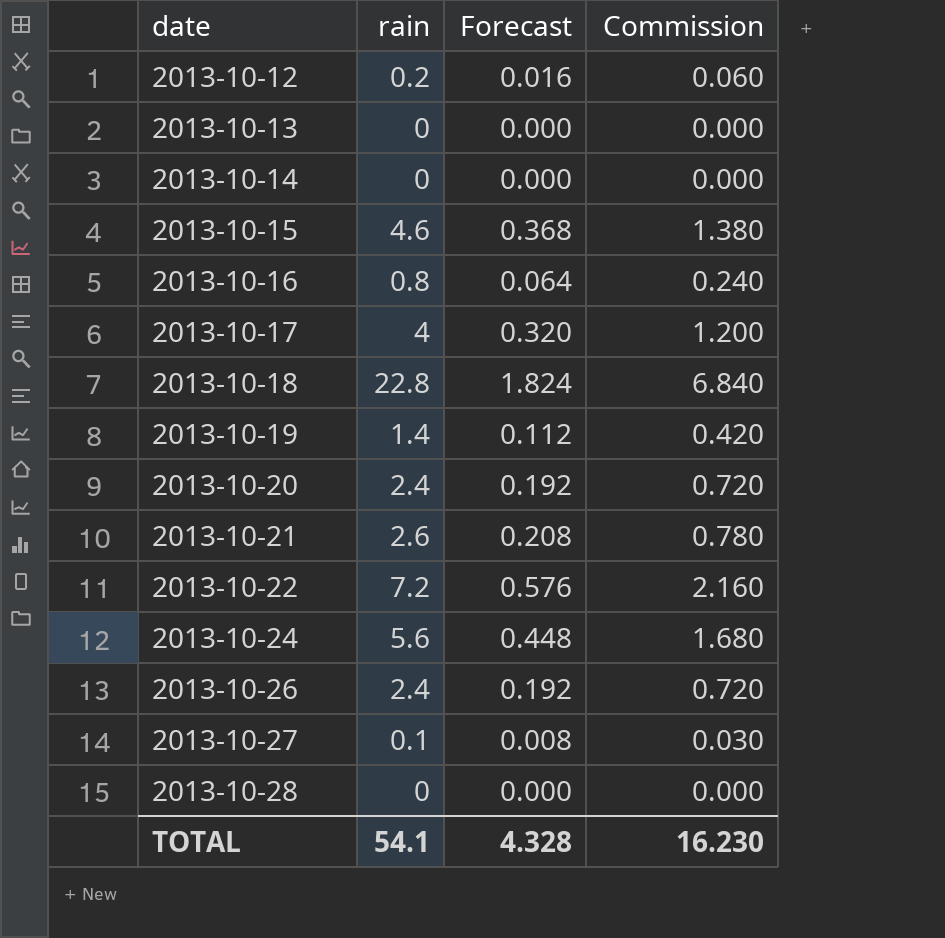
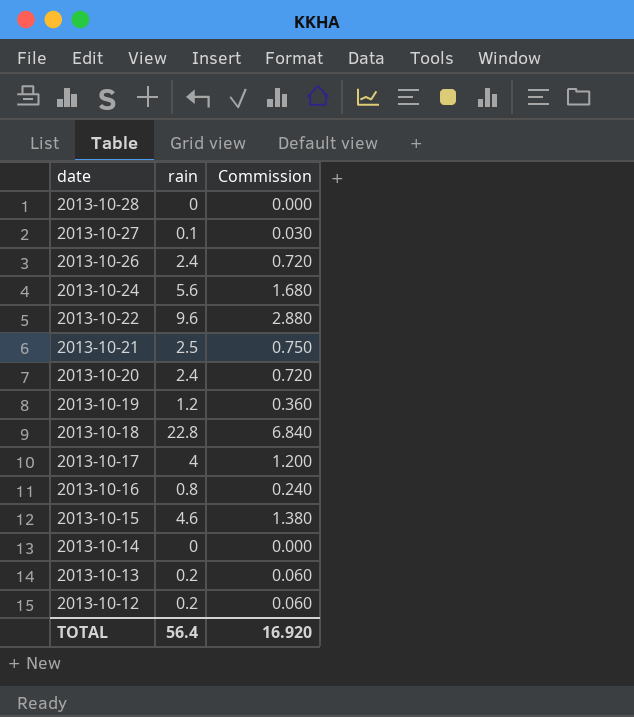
row order: date ascending -> date descending
column Forecast | formula: [rain] * 0.08 -> none
2013-10-22 | rain: 7.2 -> 9.6
2013-10-22 | Commission: 2.160 -> 2.880
2013-10-21 | rain: 2.6 -> 2.5
2013-10-21 | Commission: 0.780 -> 0.750
2013-10-19 | rain: 1.4 -> 1.2
2013-10-19 | Commission: 0.420 -> 0.360
2013-10-13 | rain: 0 -> 0.2
2013-10-13 | Commission: 0.000 -> 0.060
TOTAL | rain: 54.1 -> 56.4
TOTAL | Commission: 16.230 -> 16.920

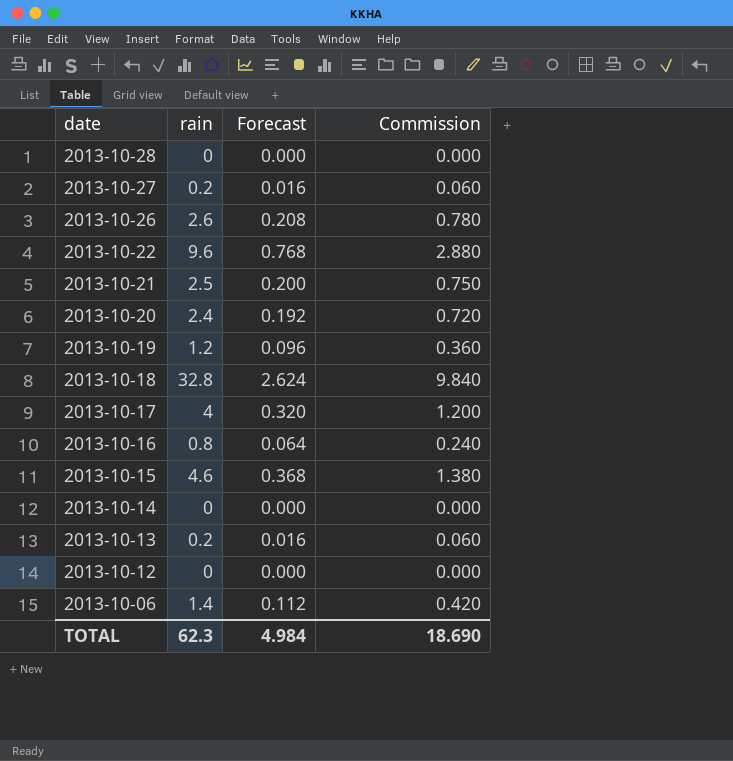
column Forecast | formula: none -> [rain] * 0.08
row 2013-10-24: 5.6 | 1.680 -> none
2013-10-27 | rain: 0.1 -> 0.2
2013-10-27 | Commission: 0.030 -> 0.060
2013-10-26 | rain: 2.4 -> 2.6
2013-10-26 | Commission: 0.720 -> 0.780
2013-10-18 | rain: 22.8 -> 32.8
2013-10-18 | Commission: 6.840 -> 9.840
2013-10-12 | rain: 0.2 -> 0
2013-10-12 | Commission: 0.060 -> 0.000
row 2013-10-06: none -> 1.4 | 0.112 | 0.420
TOTAL | rain: 56.4 -> 62.3
TOTAL | Commission: 16.920 -> 18.690

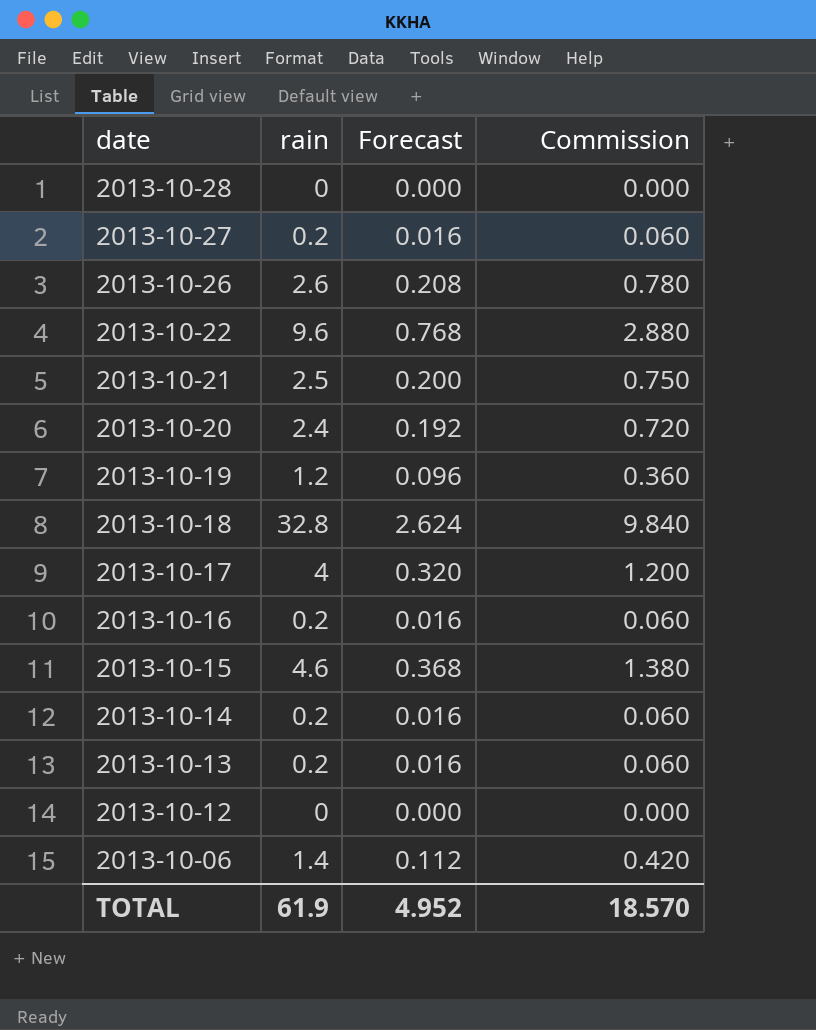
2013-10-16 | rain: 0.8 -> 0.2
2013-10-16 | Forecast: 0.064 -> 0.016
2013-10-16 | Commission: 0.240 -> 0.060
2013-10-14 | rain: 0 -> 0.2
2013-10-14 | Forecast: 0.000 -> 0.016
2013-10-14 | Commission: 0.000 -> 0.060
TOTAL | rain: 62.3 -> 61.9
TOTAL | Forecast: 4.984 -> 4.952
TOTAL | Commission: 18.690 -> 18.570

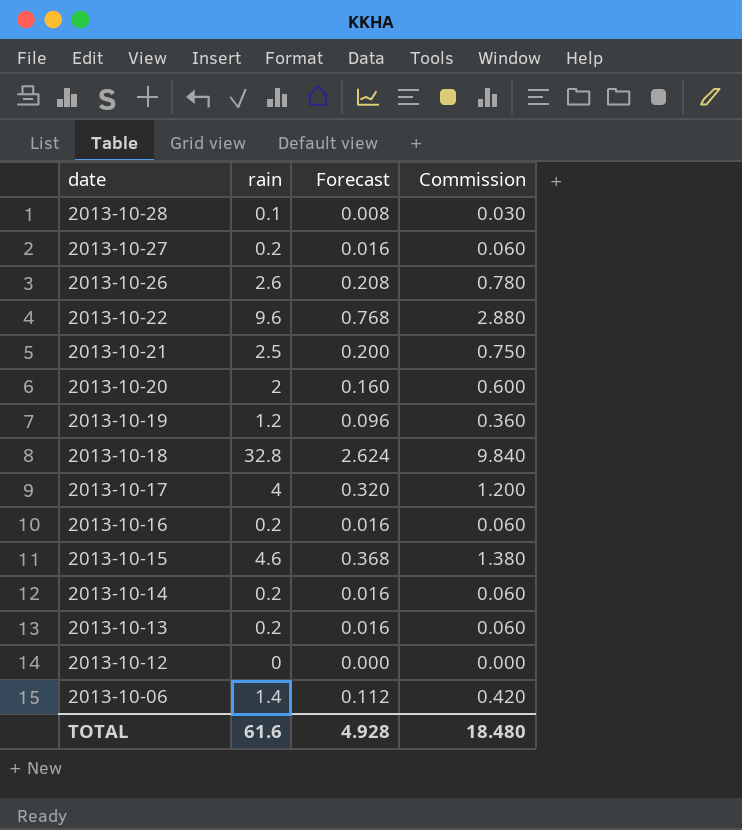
2013-10-28 | rain: 0 -> 0.1
2013-10-28 | Forecast: 0.000 -> 0.008
2013-10-28 | Commission: 0.000 -> 0.030
2013-10-20 | rain: 2.4 -> 2
2013-10-20 | Forecast: 0.192 -> 0.160
2013-10-20 | Commission: 0.720 -> 0.600
TOTAL | rain: 61.9 -> 61.6
TOTAL | Forecast: 4.952 -> 4.928
TOTAL | Commission: 18.570 -> 18.480

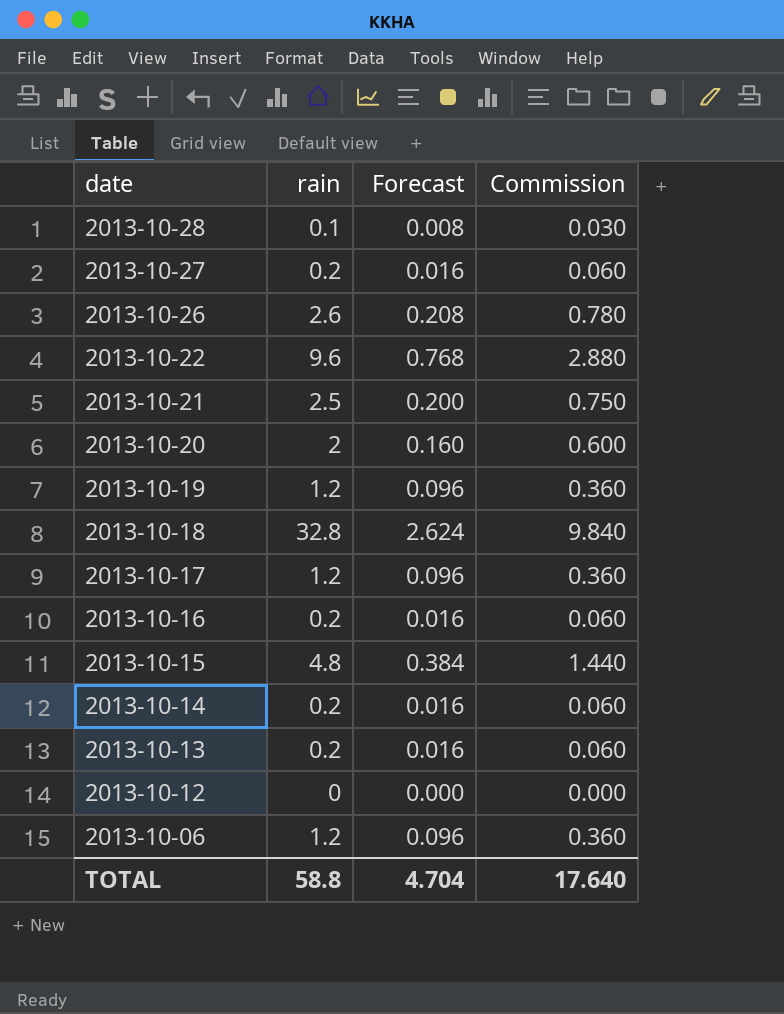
2013-10-17 | rain: 4 -> 1.2
2013-10-17 | Forecast: 0.320 -> 0.096
2013-10-17 | Commission: 1.200 -> 0.360
2013-10-15 | rain: 4.6 -> 4.8
2013-10-15 | Forecast: 0.368 -> 0.384
2013-10-15 | Commission: 1.380 -> 1.440
2013-10-06 | rain: 1.4 -> 1.2
2013-10-06 | Forecast: 0.112 -> 0.096
2013-10-06 | Commission: 0.420 -> 0.360
TOTAL | rain: 61.6 -> 58.8
TOTAL | Forecast: 4.928 -> 4.704
TOTAL | Commission: 18.480 -> 17.640

